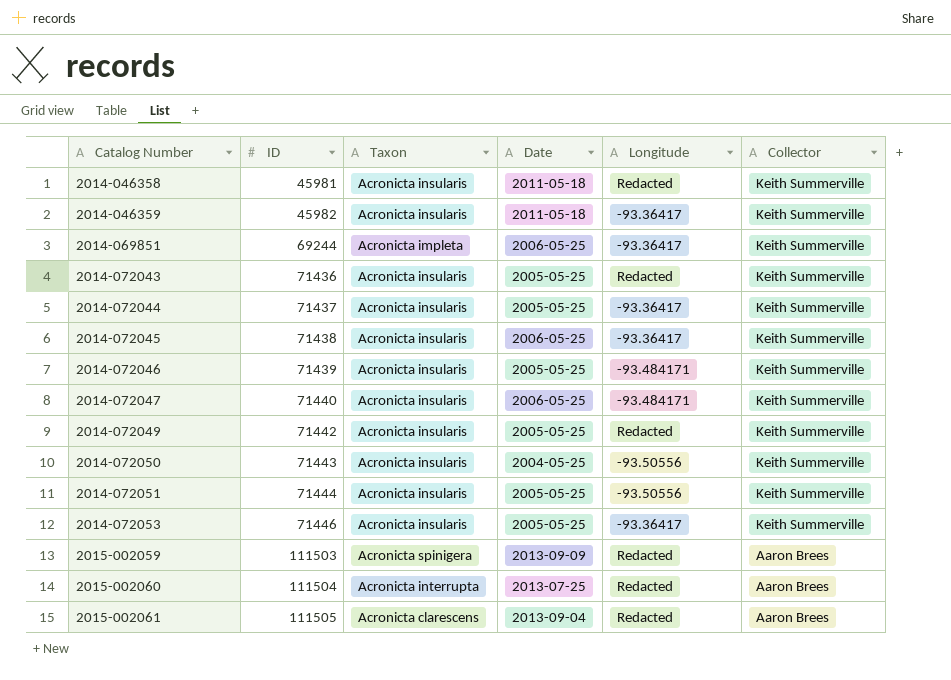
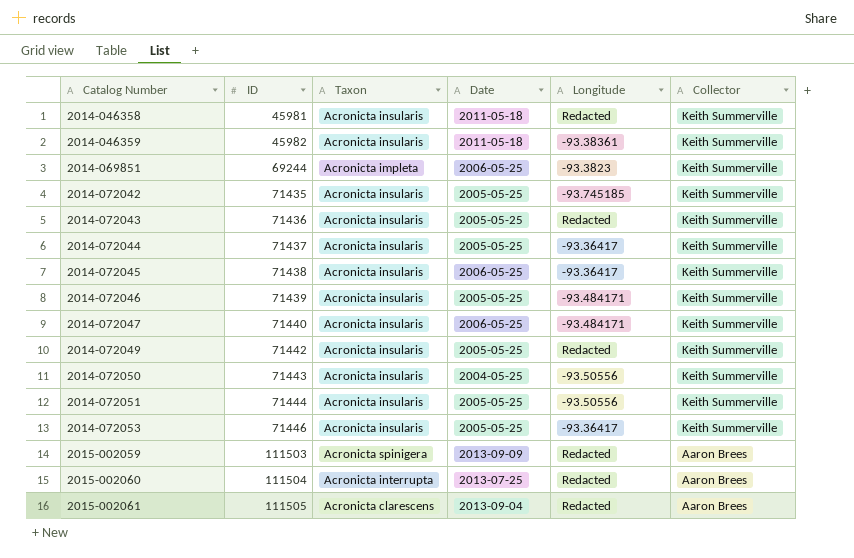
2014-046359 | Longitude: -93.36417 -> -93.38361
2014-069851 | Longitude: -93.36417 -> -93.3823
row 2014-072042: none -> 71435 | Acronicta insularis | 2005-05-25 | -93.745185 | Keith Summerville

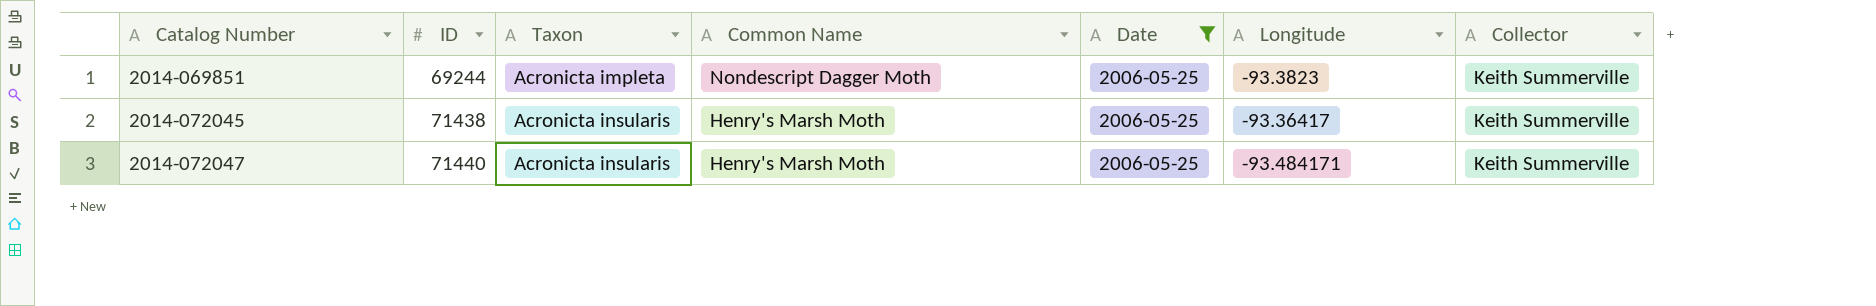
filter: none -> Date = 2006-05-25
column Common Name | position: none -> 4

